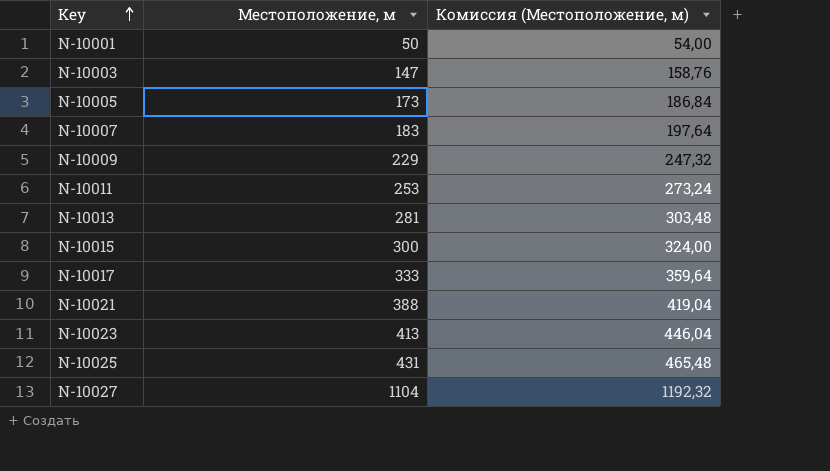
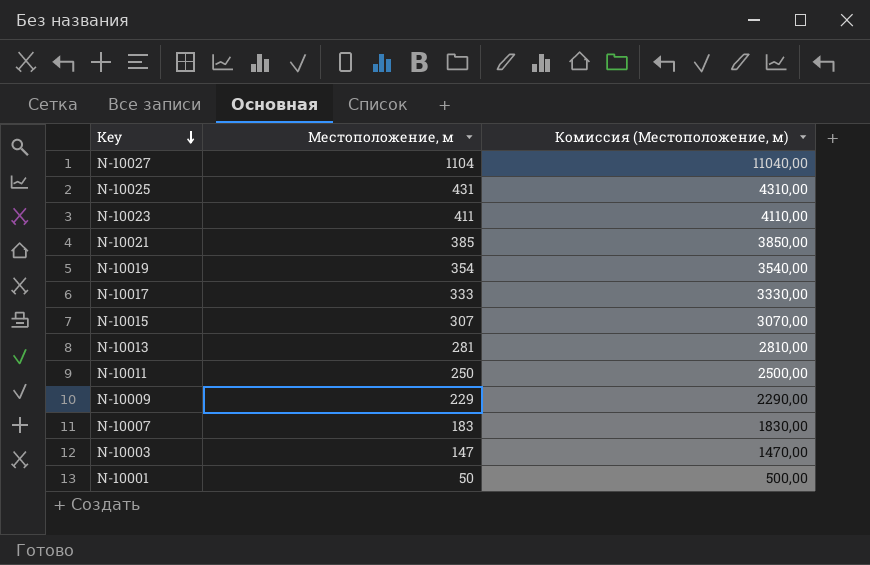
row order: Key ascending -> Key descending
column Комиссия (Местоположение, м) | formula: [Местоположение, м] * 1,08 -> [Местоположение, м] * 10
row N-10005: 173 | 186,84 -> none
N-10023 | Местоположение, м: 413 -> 411
N-10021 | Местоположение, м: 388 -> 385
row N-10019: none -> 354 | 3540,00
N-10015 | Местоположение, м: 300 -> 307
N-10011 | Местоположение, м: 253 -> 250

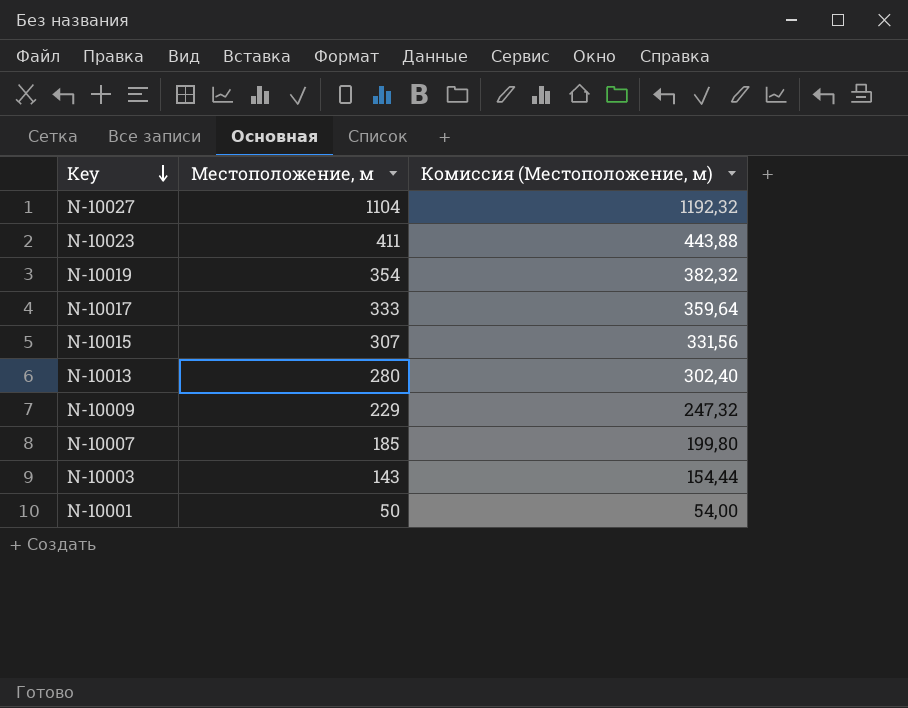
column Комиссия (Местоположение, м) | formula: [Местоположение, м] * 10 -> [Местоположение, м] * 1,08
row N-10025: 431 | 4310,00 -> none
row N-10021: 385 | 3850,00 -> none
row N-10011: 250 | 2500,00 -> none
N-10013 | Местоположение, м: 281 -> 280
N-10007 | Местоположение, м: 183 -> 185
N-10003 | Местоположение, м: 147 -> 143

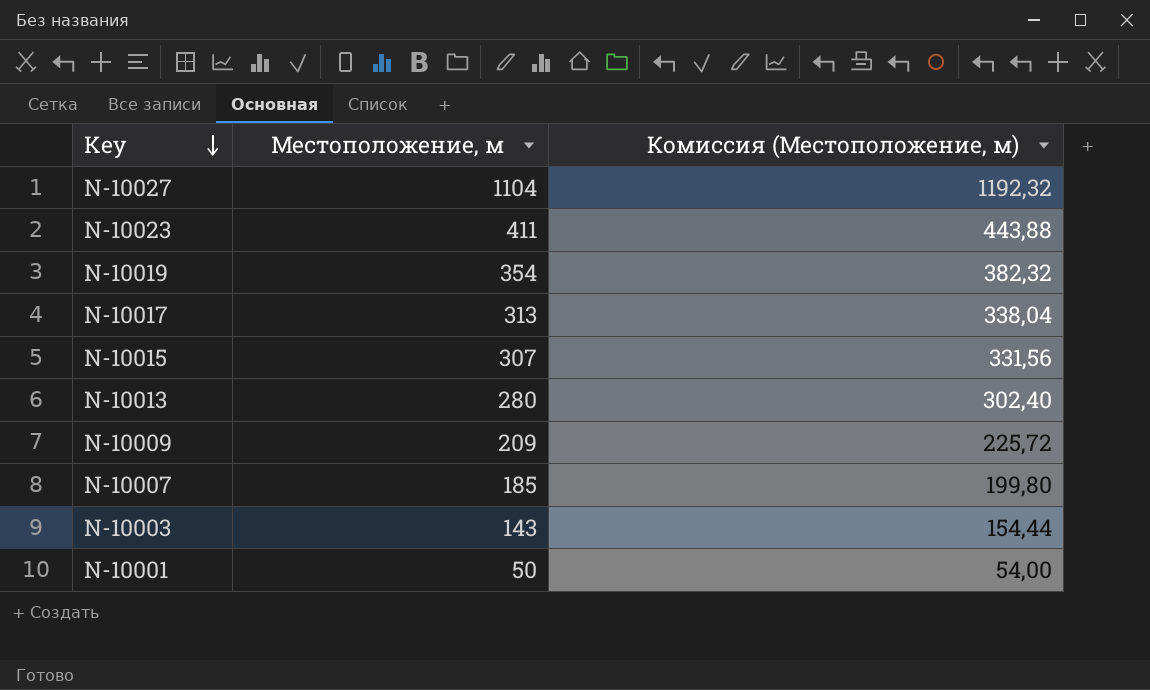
N-10017 | Местоположение, м: 333 -> 313
N-10017 | Комиссия (Местоположение, м): 359,64 -> 338,04
N-10009 | Местоположение, м: 229 -> 209
N-10009 | Комиссия (Местоположение, м): 247,32 -> 225,72

